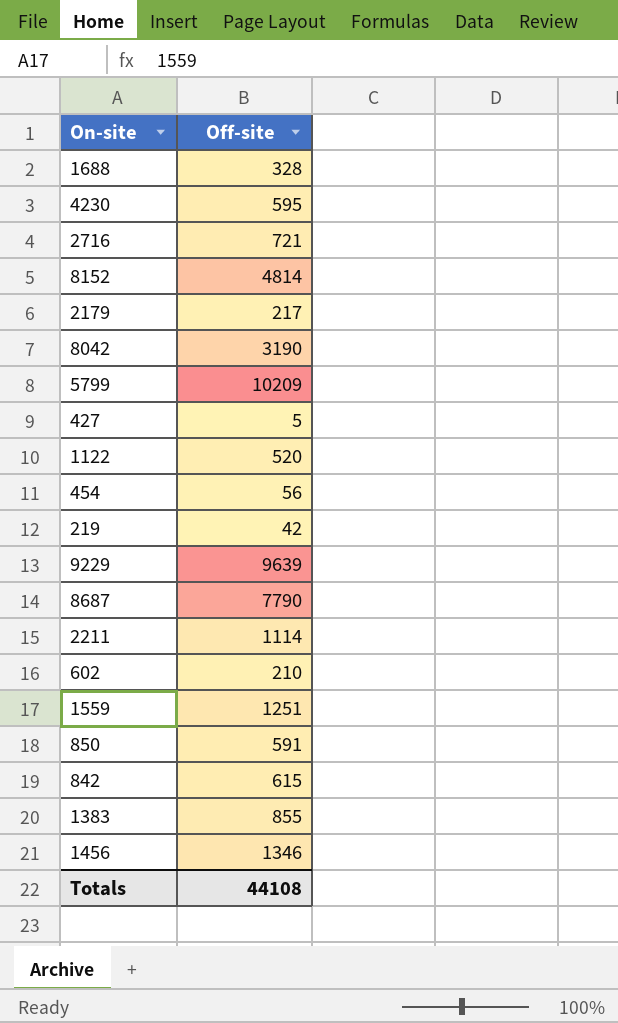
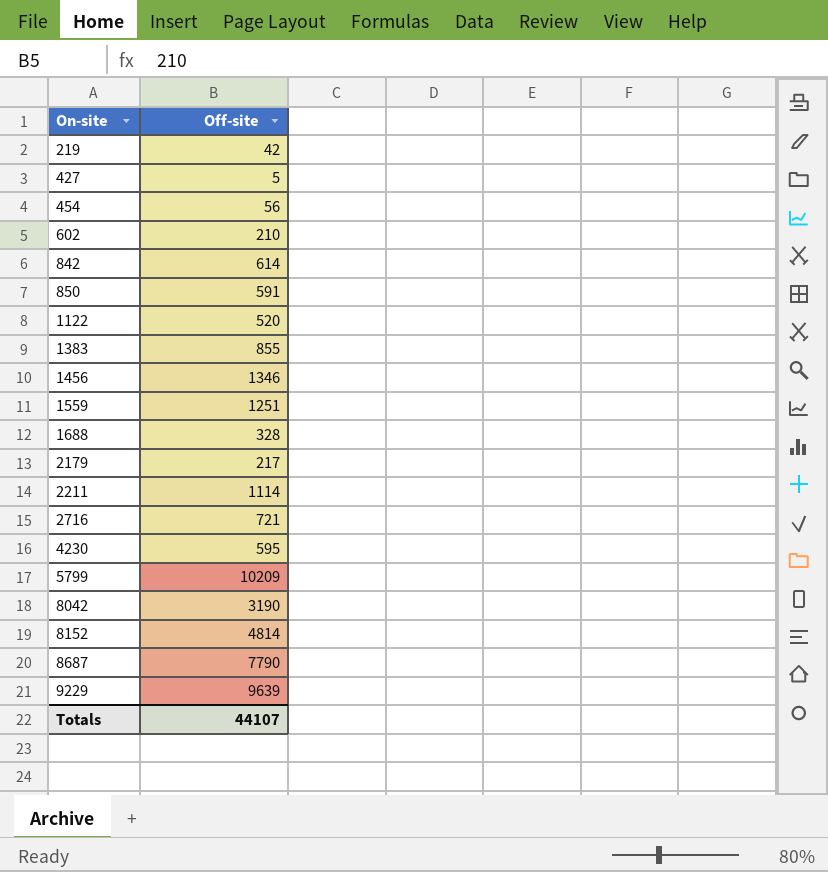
row order: none -> On-site ascending
842 | Off-site: 615 -> 614
Totals | Off-site: 44108 -> 44107

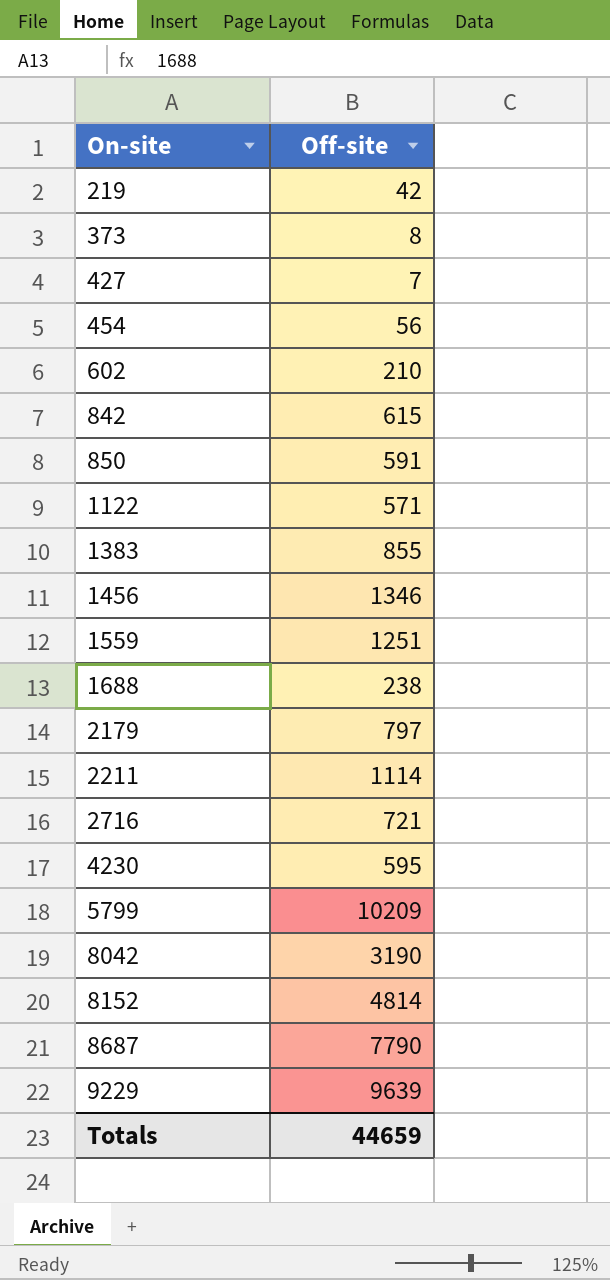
row 373: none -> 8
427 | Off-site: 5 -> 7
842 | Off-site: 614 -> 615
1122 | Off-site: 520 -> 571
1688 | Off-site: 328 -> 238
2179 | Off-site: 217 -> 797
Totals | Off-site: 44107 -> 44659

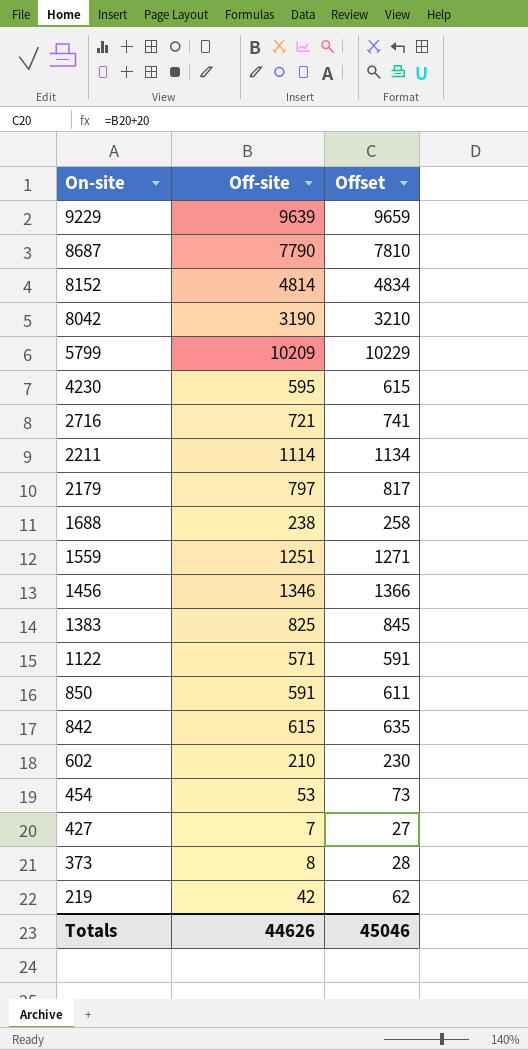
row order: On-site ascending -> On-site descending
column Offset | formula: none -> [Off-site] + 20
1383 | Off-site: 855 -> 825
454 | Off-site: 56 -> 53
Totals | Off-site: 44659 -> 44626

